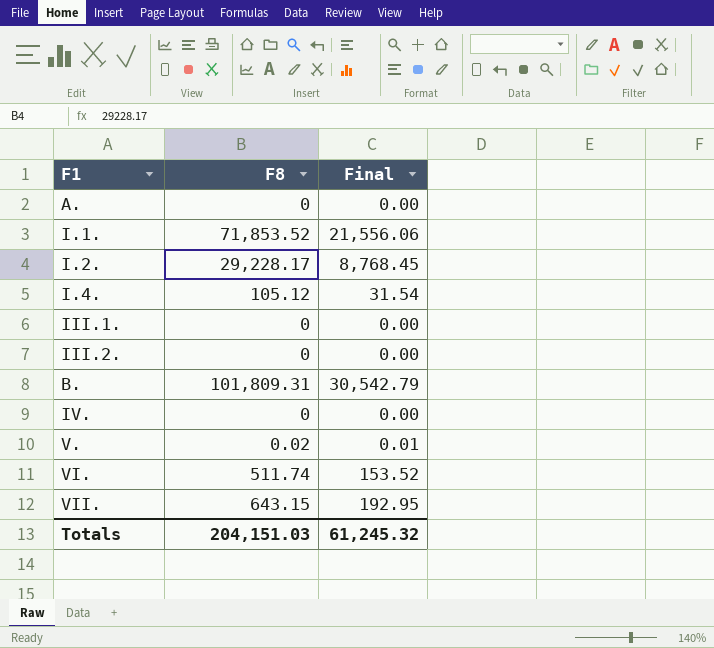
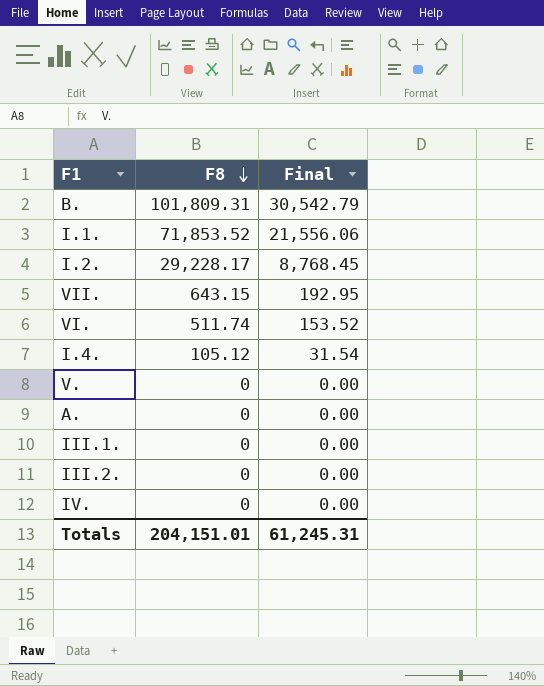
row order: none -> F8 descending
V. | F8: 0.02 -> 0
V. | Final: 0.01 -> 0.00
Totals | F8: 204,151.03 -> 204,151.01
Totals | Final: 61,245.32 -> 61,245.31

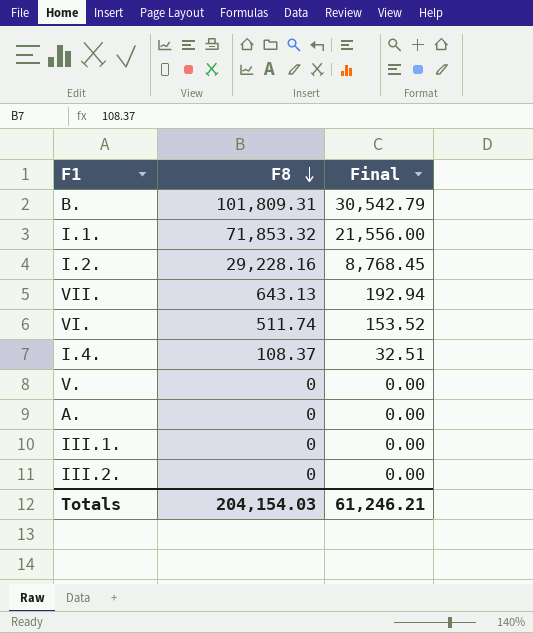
row IV.: 0 | 0.00 -> none
I.1. | F8: 71,853.52 -> 71,853.32
I.1. | Final: 21,556.06 -> 21,556.00
I.2. | F8: 29,228.17 -> 29,228.16
VII. | F8: 643.15 -> 643.13
VII. | Final: 192.95 -> 192.94
I.4. | F8: 105.12 -> 108.37
I.4. | Final: 31.54 -> 32.51
Totals | F8: 204,151.01 -> 204,154.03
Totals | Final: 61,245.31 -> 61,246.21

